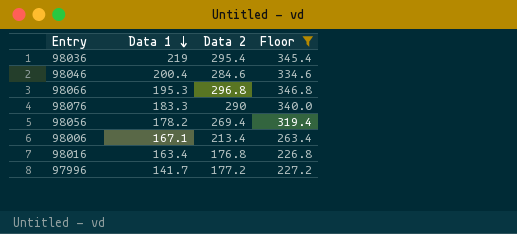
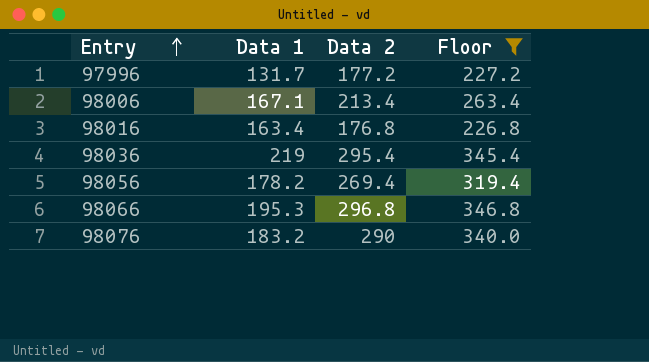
row order: Data 1 descending -> Entry ascending
row 98046: 200.4 | 284.6 | 334.6 -> none
97996 | Data 1: 141.7 -> 131.7
98076 | Data 1: 183.3 -> 183.2

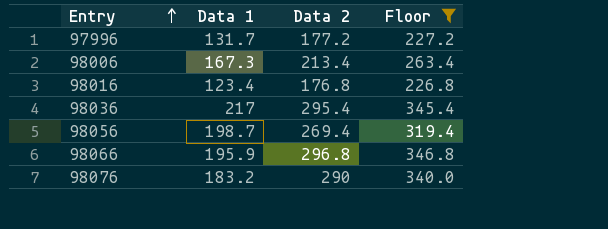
98006 | Data 1: 167.1 -> 167.3
98016 | Data 1: 163.4 -> 123.4
98036 | Data 1: 219 -> 217
98056 | Data 1: 178.2 -> 198.7
98066 | Data 1: 195.3 -> 195.9

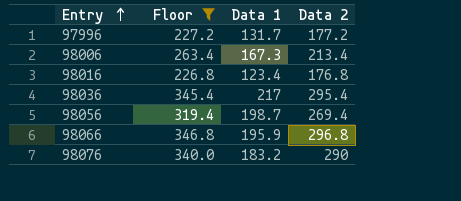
column Floor | position: 4 -> 2

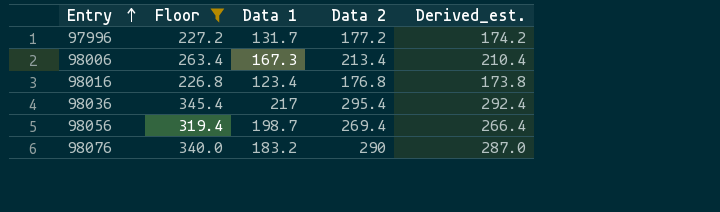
column Derived_est. | formula: none -> [Data 2] - 3
row 98066: 346.8 | 195.9 | 296.8 -> none

